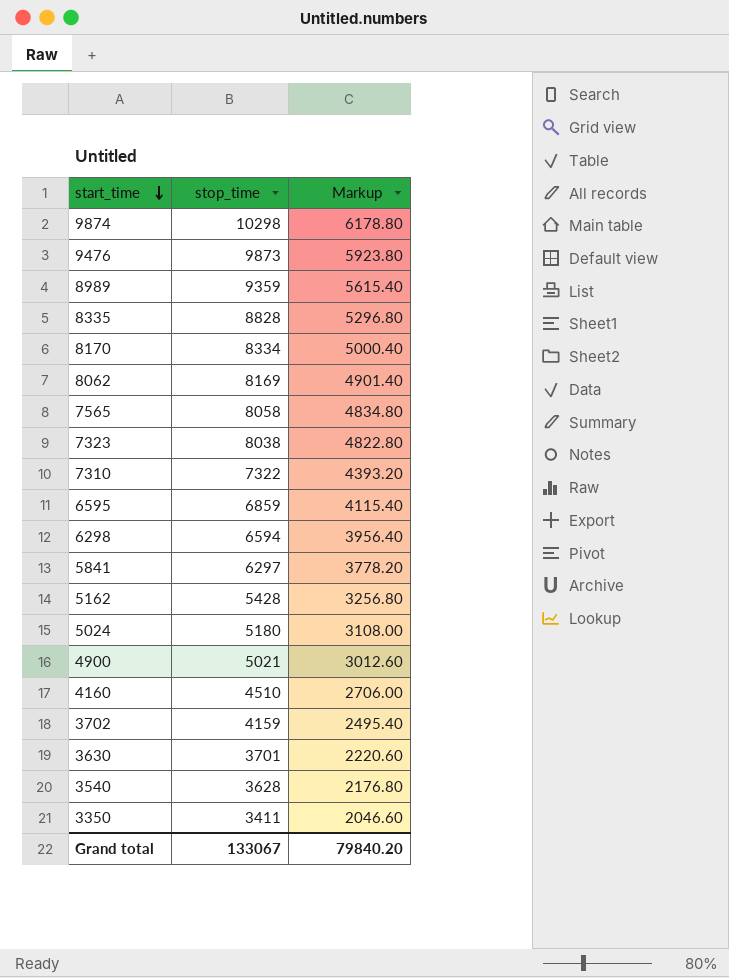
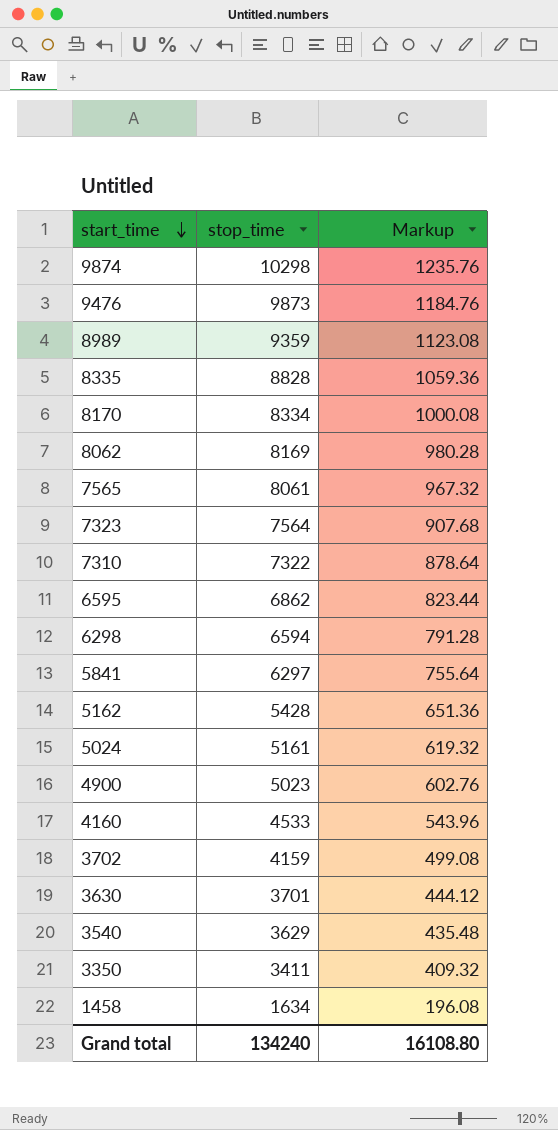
column Markup | formula: [stop_time] * 0.6 -> [stop_time] * 0.12
7565 | stop_time: 8058 -> 8061
7323 | stop_time: 8038 -> 7564
6595 | stop_time: 6859 -> 6862
5024 | stop_time: 5180 -> 5161
4900 | stop_time: 5021 -> 5023
4160 | stop_time: 4510 -> 4533
3540 | stop_time: 3628 -> 3629
row 1458: none -> 1634 | 196.08
Grand total | stop_time: 133067 -> 134240
Grand total | Markup: 79840.20 -> 16108.80

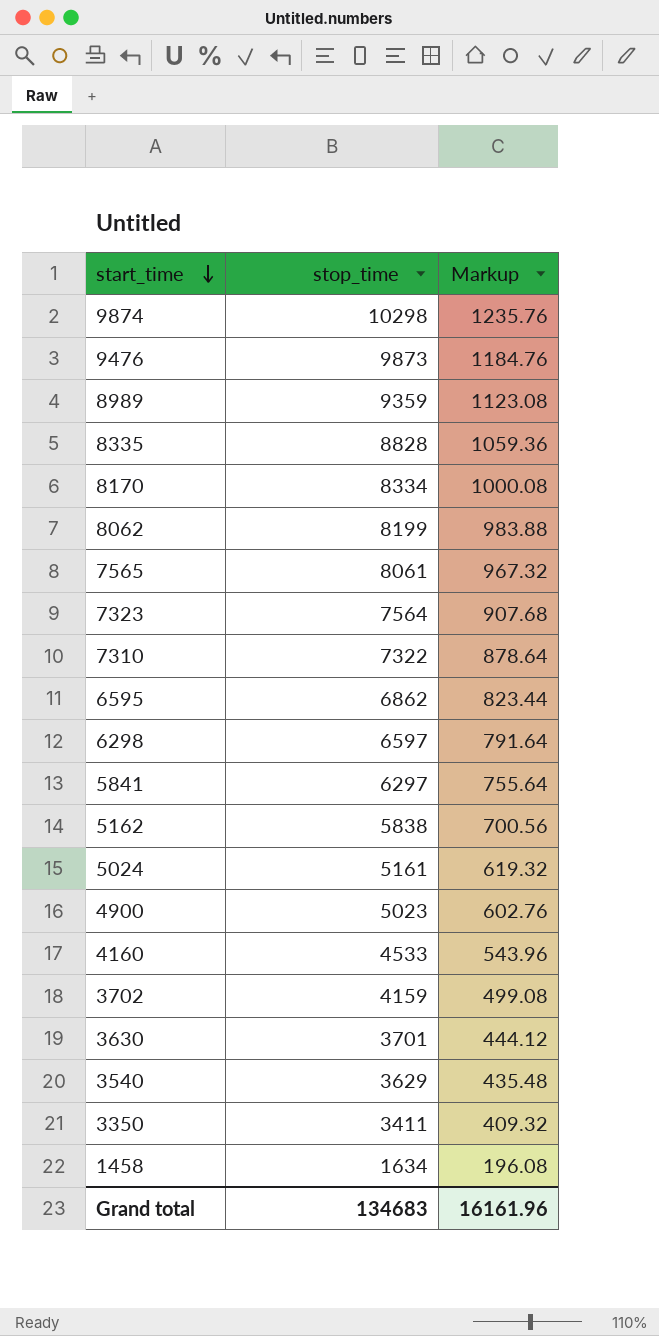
8062 | stop_time: 8169 -> 8199
8062 | Markup: 980.28 -> 983.88
6298 | stop_time: 6594 -> 6597
6298 | Markup: 791.28 -> 791.64
5162 | stop_time: 5428 -> 5838
5162 | Markup: 651.36 -> 700.56
Grand total | stop_time: 134240 -> 134683
Grand total | Markup: 16108.80 -> 16161.96

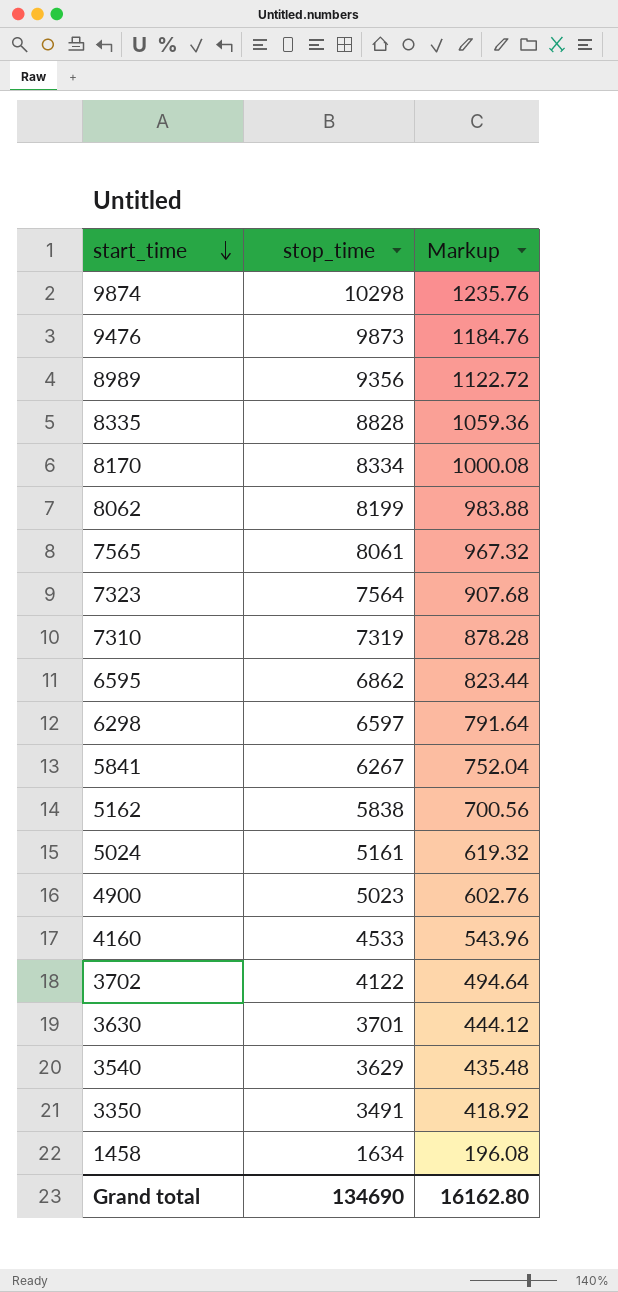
8989 | stop_time: 9359 -> 9356
8989 | Markup: 1123.08 -> 1122.72
7310 | stop_time: 7322 -> 7319
7310 | Markup: 878.64 -> 878.28
5841 | stop_time: 6297 -> 6267
5841 | Markup: 755.64 -> 752.04
3702 | stop_time: 4159 -> 4122
3702 | Markup: 499.08 -> 494.64
3350 | stop_time: 3411 -> 3491
3350 | Markup: 409.32 -> 418.92
Grand total | stop_time: 134683 -> 134690
Grand total | Markup: 16161.96 -> 16162.80

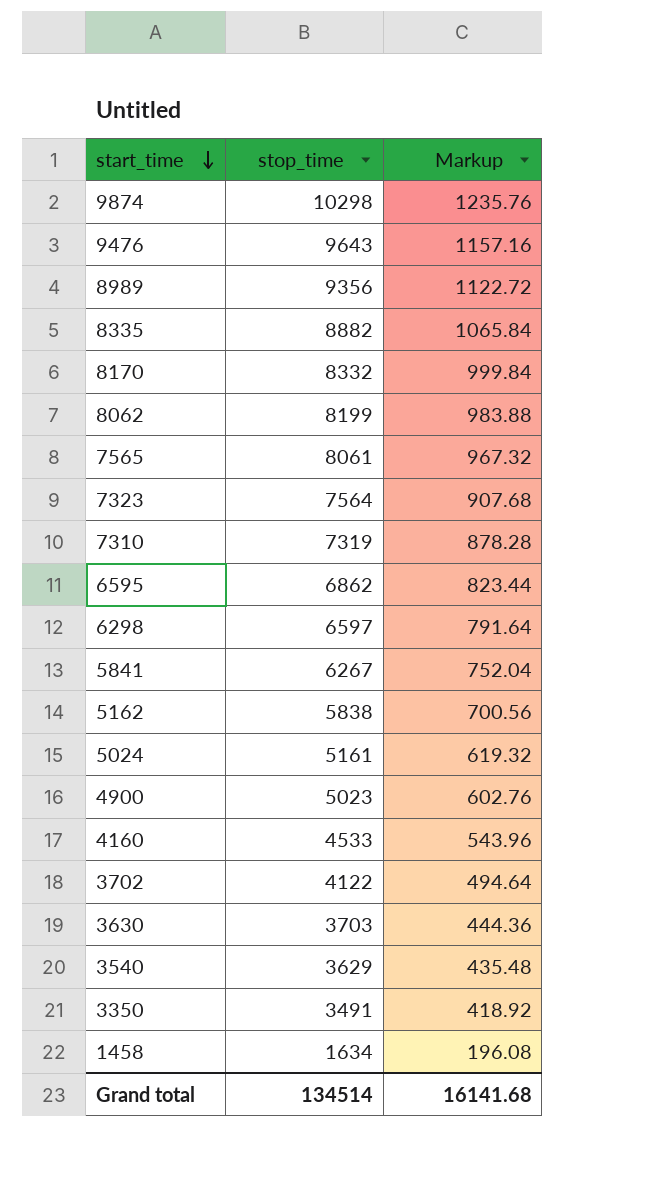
9476 | stop_time: 9873 -> 9643
9476 | Markup: 1184.76 -> 1157.16
8335 | stop_time: 8828 -> 8882
8335 | Markup: 1059.36 -> 1065.84
8170 | stop_time: 8334 -> 8332
8170 | Markup: 1000.08 -> 999.84
3630 | stop_time: 3701 -> 3703
3630 | Markup: 444.12 -> 444.36
Grand total | stop_time: 134690 -> 134514
Grand total | Markup: 16162.80 -> 16141.68

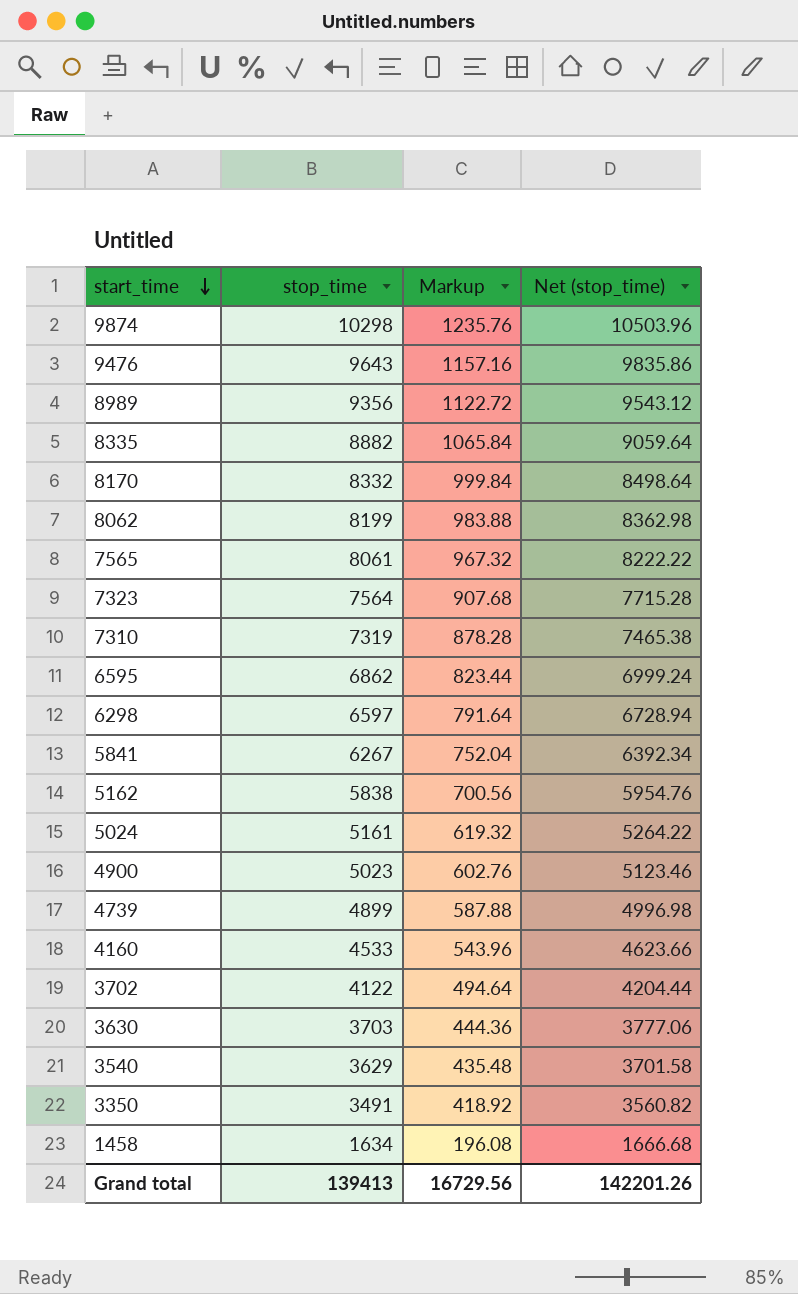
column Net (stop_time) | formula: none -> [stop_time] * 1.02
row 4739: none -> 4899 | 587.88 | 4996.98
Grand total | stop_time: 134514 -> 139413
Grand total | Markup: 16141.68 -> 16729.56

